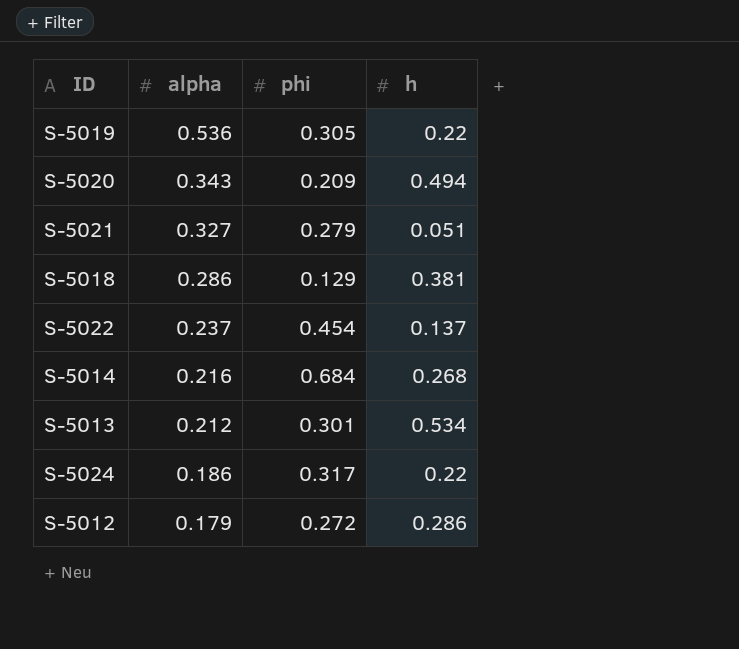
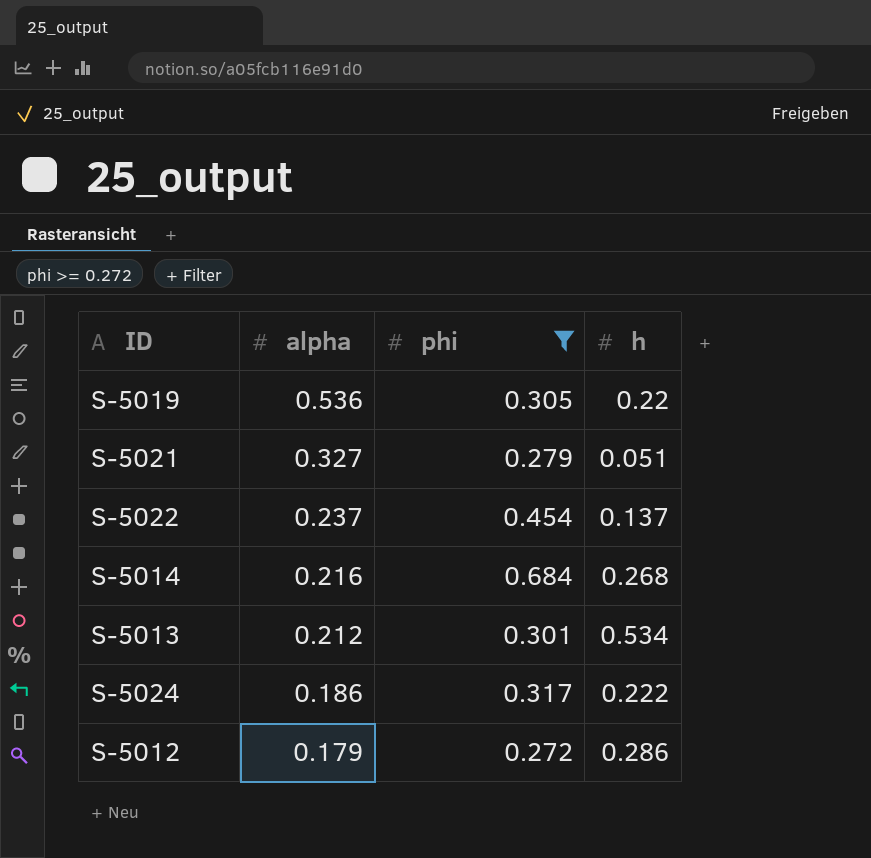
filter: none -> phi >= 0.272
S-5024 | h: 0.22 -> 0.222

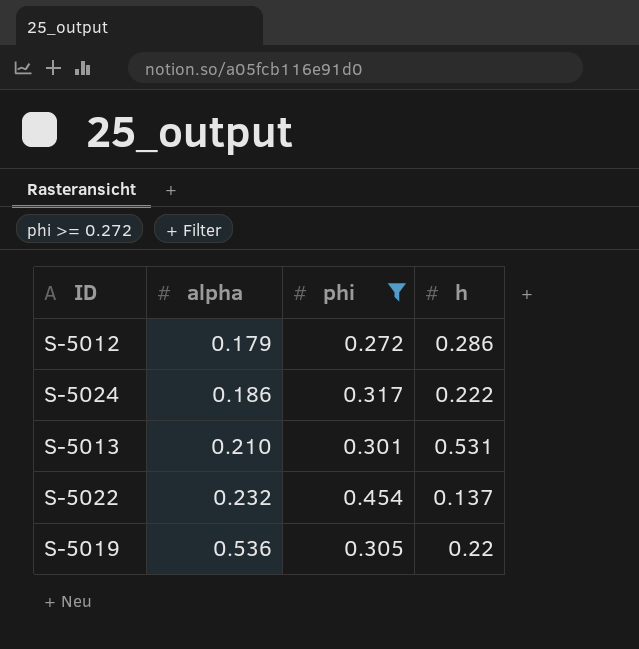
row order: alpha descending -> alpha ascending
row S-5021: 0.327 | 0.279 | 0.051 -> none
row S-5014: 0.216 | 0.684 | 0.268 -> none
S-5013 | alpha: 0.212 -> 0.210
S-5013 | h: 0.534 -> 0.531
S-5022 | alpha: 0.237 -> 0.232

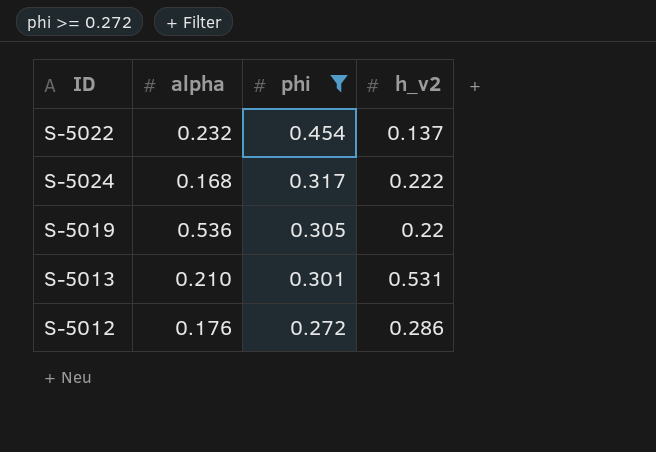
row order: alpha ascending -> phi descending
column name: h -> h_v2
S-5024 | alpha: 0.186 -> 0.168
S-5012 | alpha: 0.179 -> 0.176

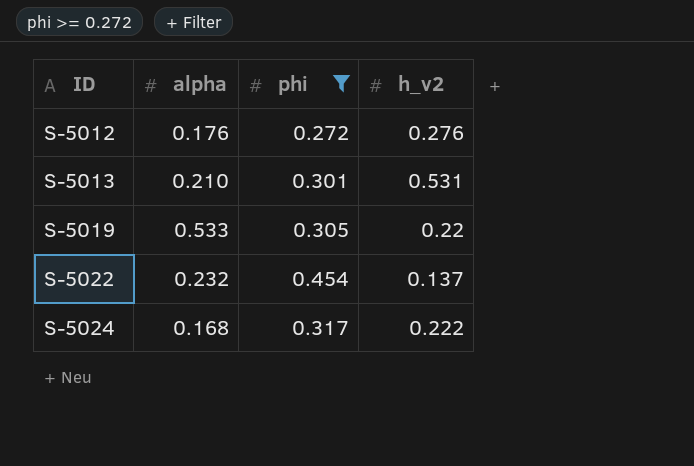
row order: phi descending -> ID ascending
S-5012 | h_v2: 0.286 -> 0.276
S-5019 | alpha: 0.536 -> 0.533

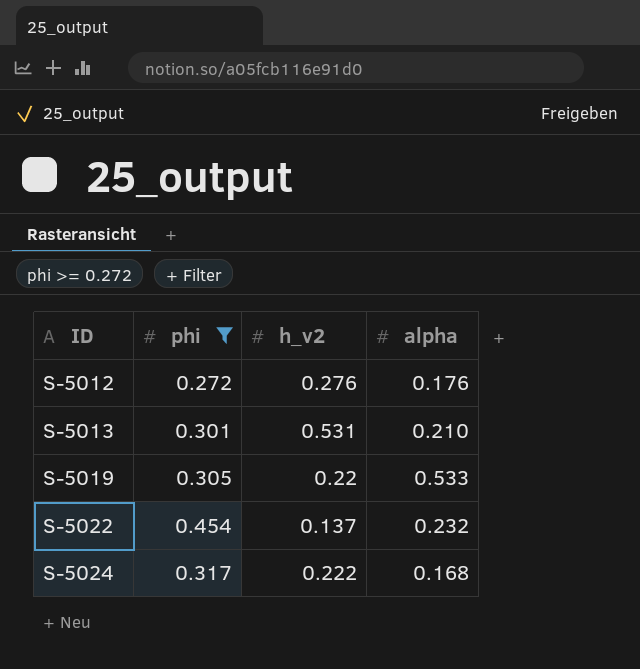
column alpha | position: 2 -> 4

